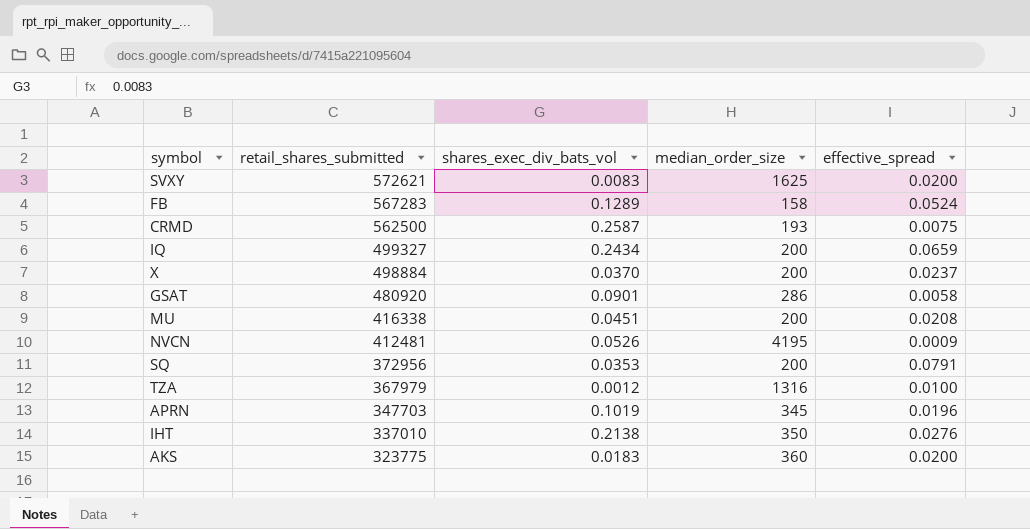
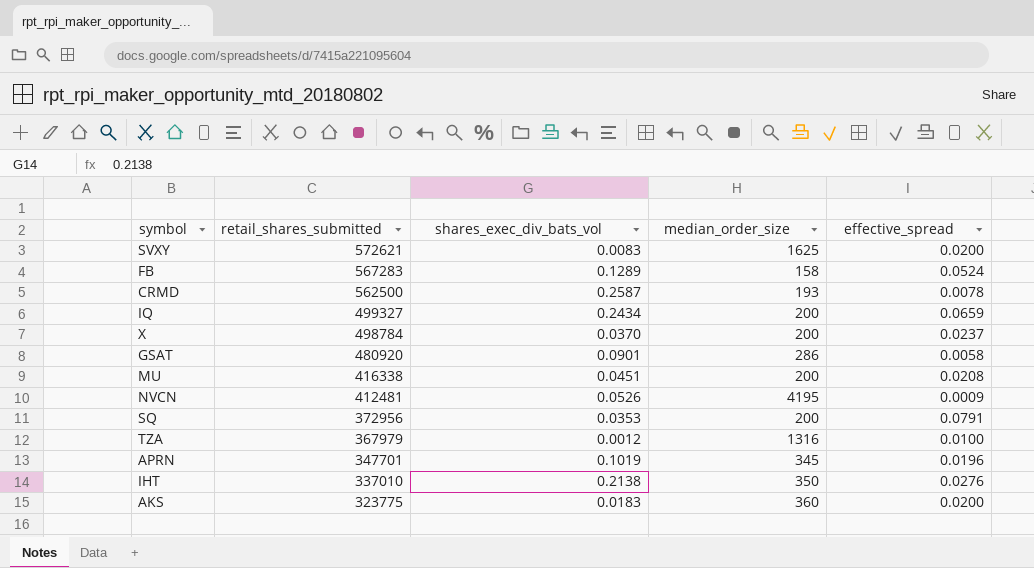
CRMD | effective_spread: 0.0075 -> 0.0078
X | retail_shares_submitted: 498884 -> 498784
APRN | retail_shares_submitted: 347703 -> 347701

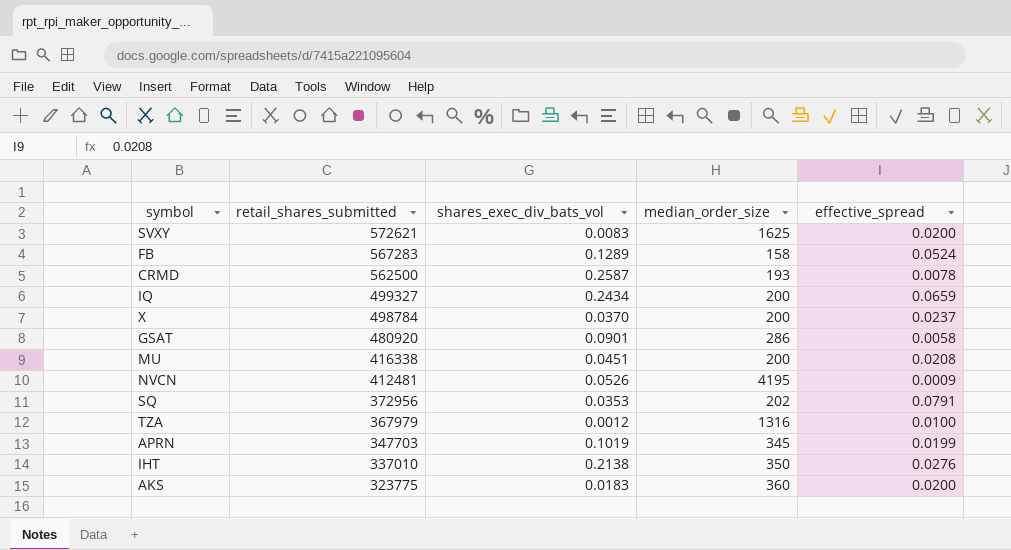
SQ | median_order_size: 200 -> 202
APRN | retail_shares_submitted: 347701 -> 347703
APRN | effective_spread: 0.0196 -> 0.0199

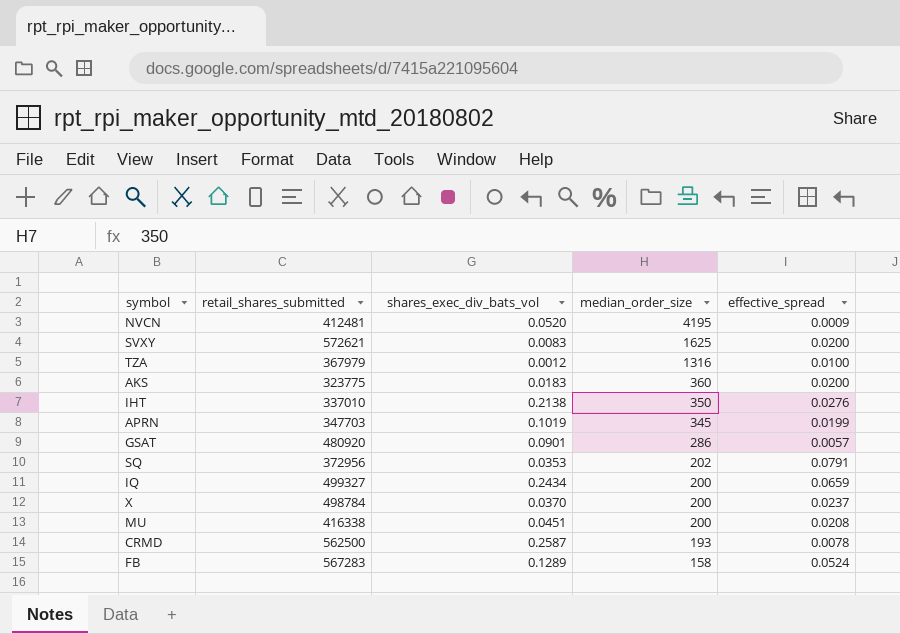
row order: retail_shares_submitted descending -> median_order_size descending
NVCN | shares_exec_div_bats_vol: 0.0526 -> 0.0520
GSAT | effective_spread: 0.0058 -> 0.0057

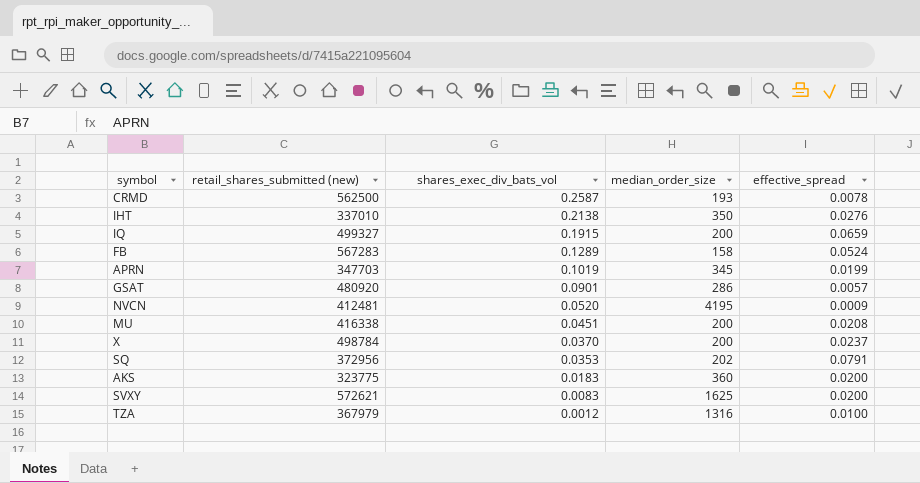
row order: median_order_size descending -> shares_exec_div_bats_vol descending
column name: retail_shares_submitted -> retail_shares_submitted (new)
IQ | shares_exec_div_bats_vol: 0.2434 -> 0.1915

